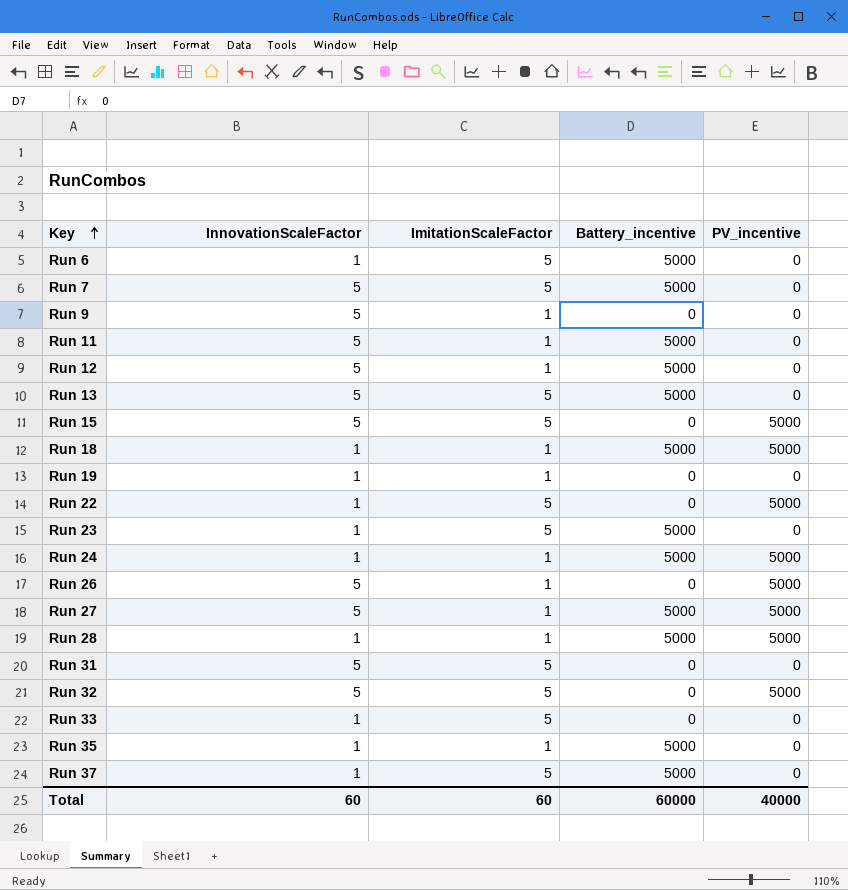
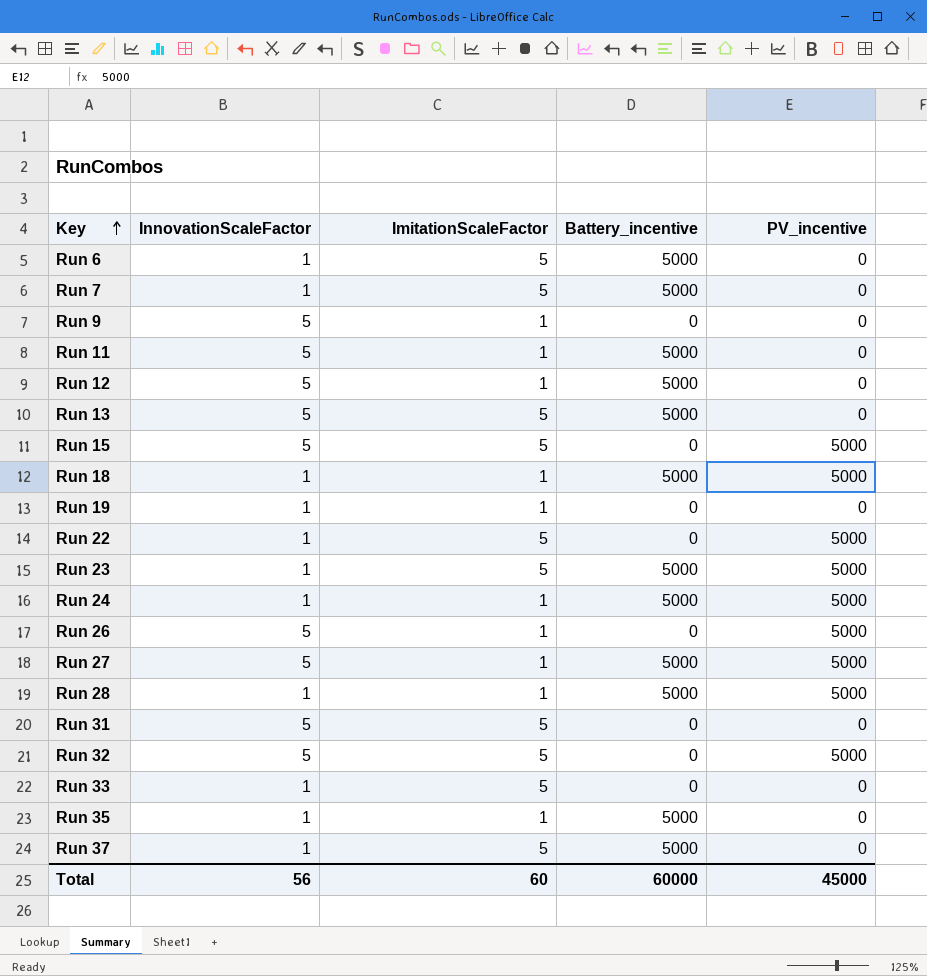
Run 7 | InnovationScaleFactor: 5 -> 1
Run 23 | PV_incentive: 0 -> 5000
Total | InnovationScaleFactor: 60 -> 56
Total | PV_incentive: 40000 -> 45000

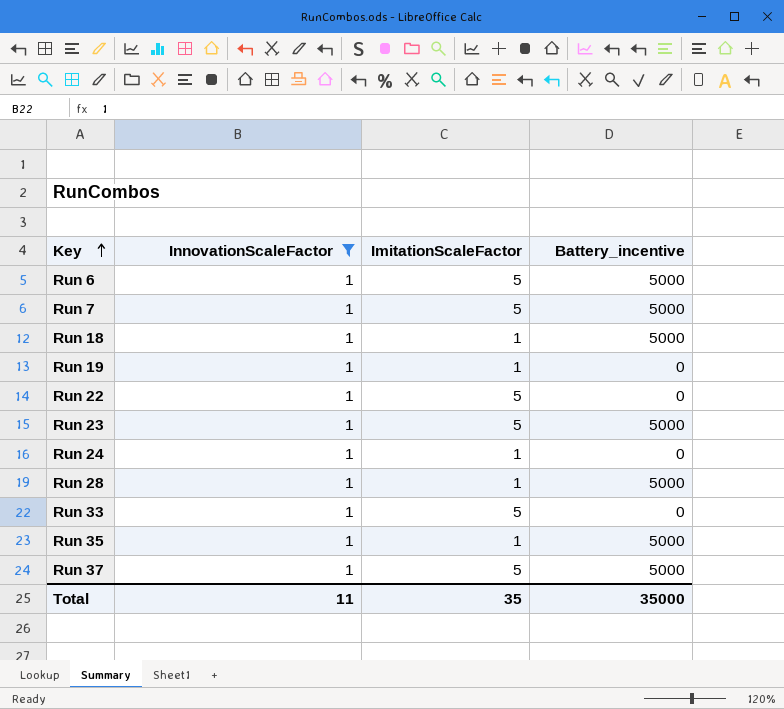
filter: none -> InnovationScaleFactor = 1
column PV_incentive | position: 5 -> none
Run 24 | Battery_incentive: 5000 -> 0
Total | InnovationScaleFactor: 56 -> 11
Total | ImitationScaleFactor: 60 -> 35
Total | Battery_incentive: 60000 -> 35000

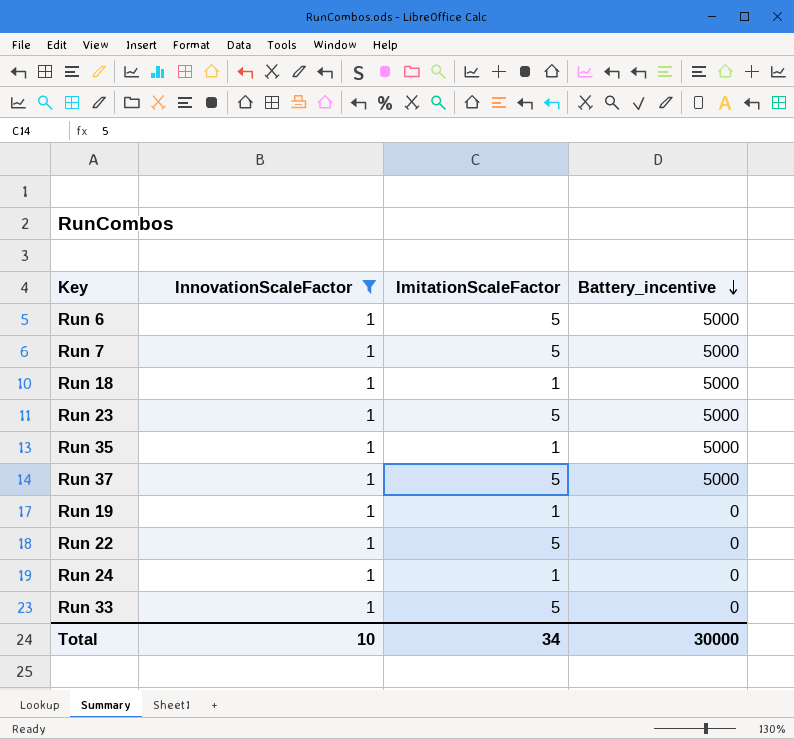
row order: Key ascending -> Battery_incentive descending
row Run 28: 1 | 1 | 5000 -> none
Total | InnovationScaleFactor: 11 -> 10
Total | ImitationScaleFactor: 35 -> 34
Total | Battery_incentive: 35000 -> 30000

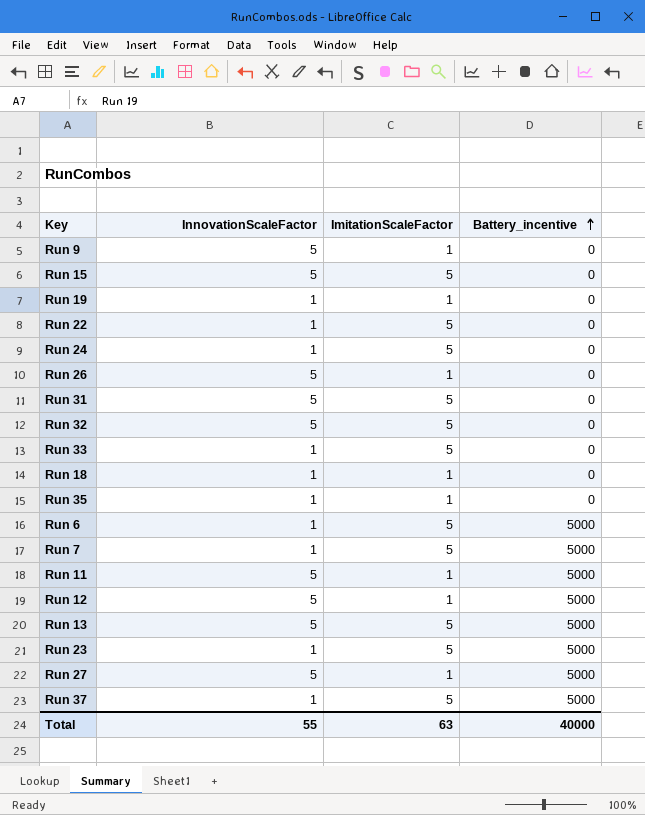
filter: InnovationScaleFactor = 1 -> none
row order: Battery_incentive descending -> Battery_incentive ascending
Run 24 | ImitationScaleFactor: 1 -> 5
Run 18 | Battery_incentive: 5000 -> 0
Run 35 | Battery_incentive: 5000 -> 0
Total | InnovationScaleFactor: 10 -> 55
Total | ImitationScaleFactor: 34 -> 63
Total | Battery_incentive: 30000 -> 40000

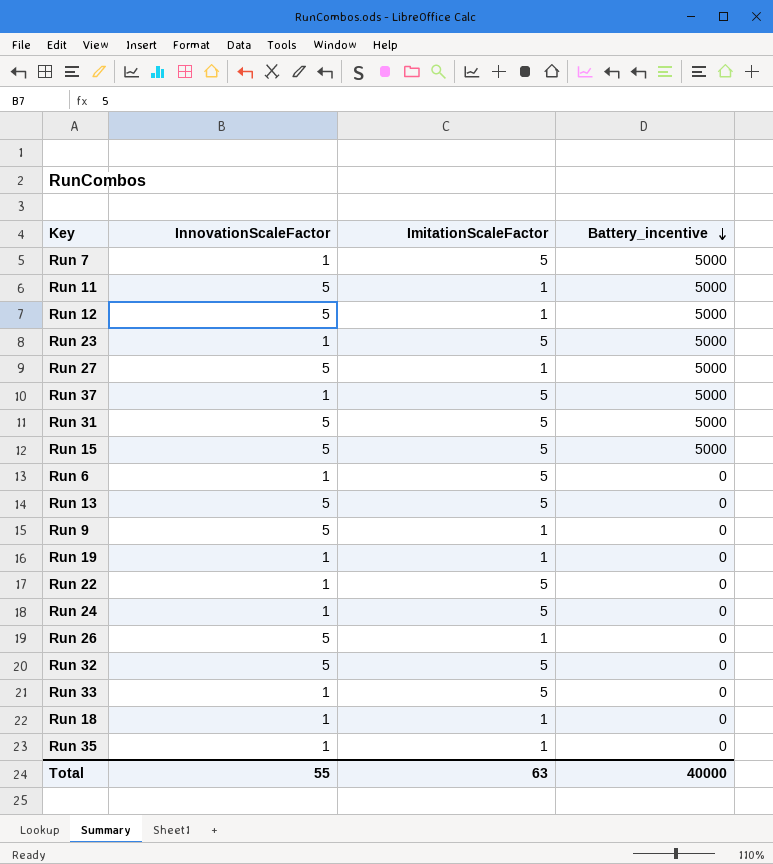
row order: Battery_incentive ascending -> Battery_incentive descending
Run 31 | Battery_incentive: 0 -> 5000
Run 15 | Battery_incentive: 0 -> 5000
Run 6 | Battery_incentive: 5000 -> 0
Run 13 | Battery_incentive: 5000 -> 0

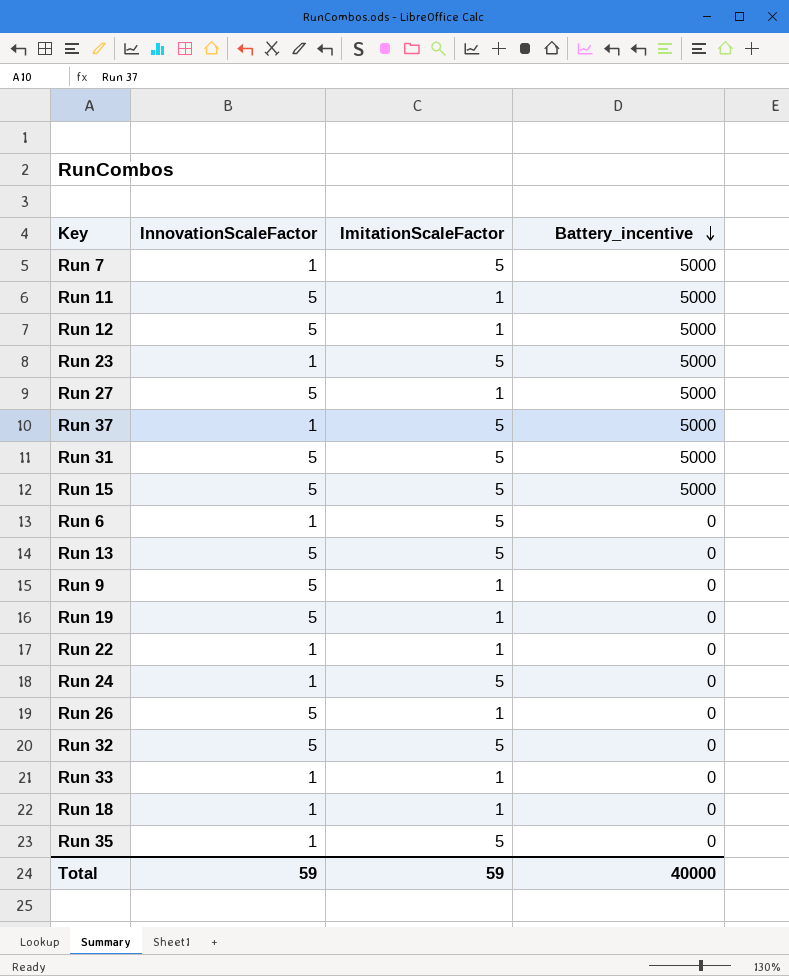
Run 19 | InnovationScaleFactor: 1 -> 5
Run 22 | ImitationScaleFactor: 5 -> 1
Run 33 | ImitationScaleFactor: 5 -> 1
Run 35 | ImitationScaleFactor: 1 -> 5
Total | InnovationScaleFactor: 55 -> 59
Total | ImitationScaleFactor: 63 -> 59

